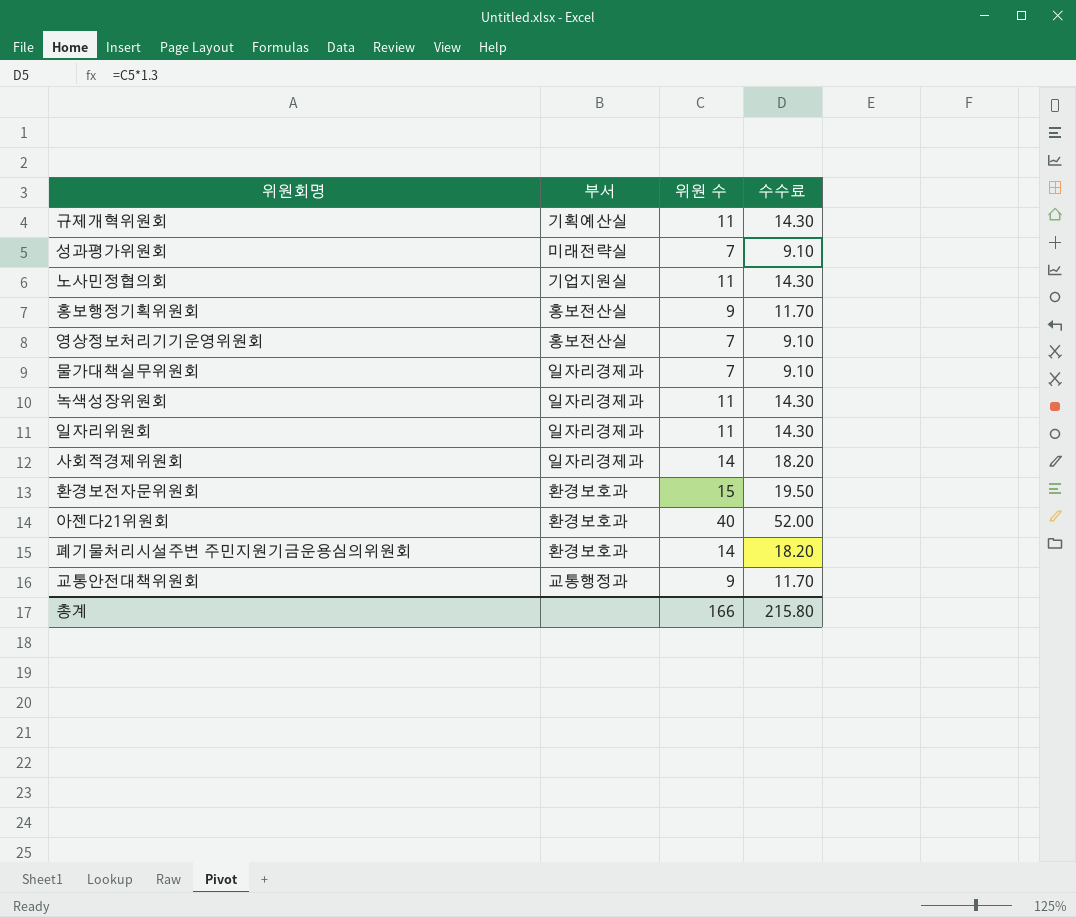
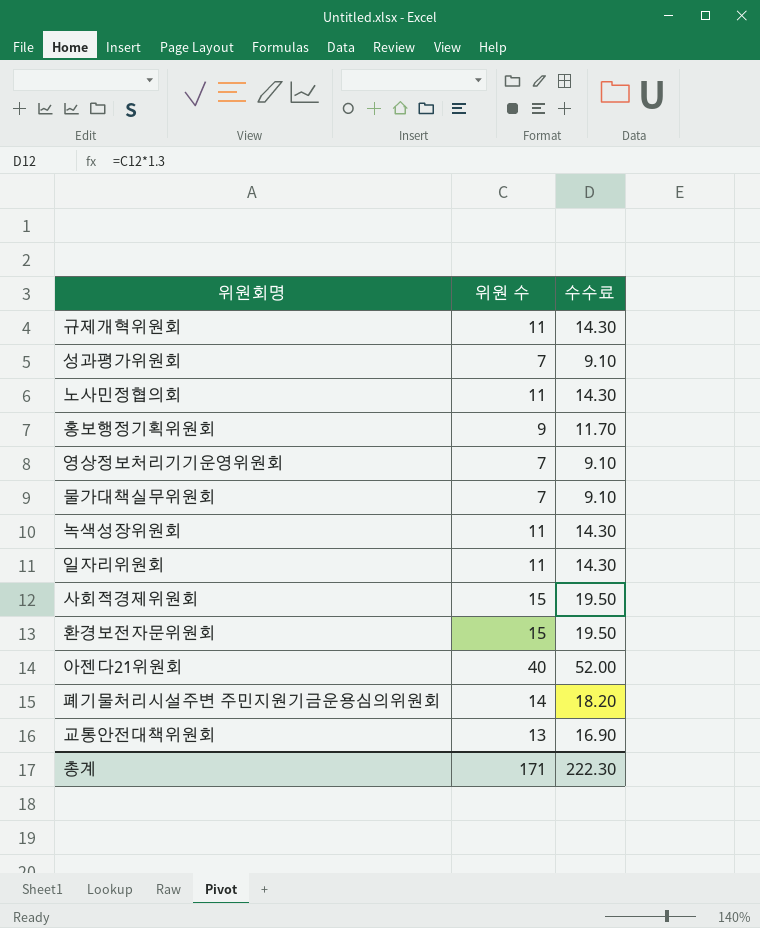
column 부서 | position: 2 -> none
사회적경제위원회 | 위원 수: 14 -> 15
사회적경제위원회 | 수수료: 18.20 -> 19.50
교통안전대책위원회 | 위원 수: 9 -> 13
교통안전대책위원회 | 수수료: 11.70 -> 16.90
총계 | 위원 수: 166 -> 171
총계 | 수수료: 215.80 -> 222.30

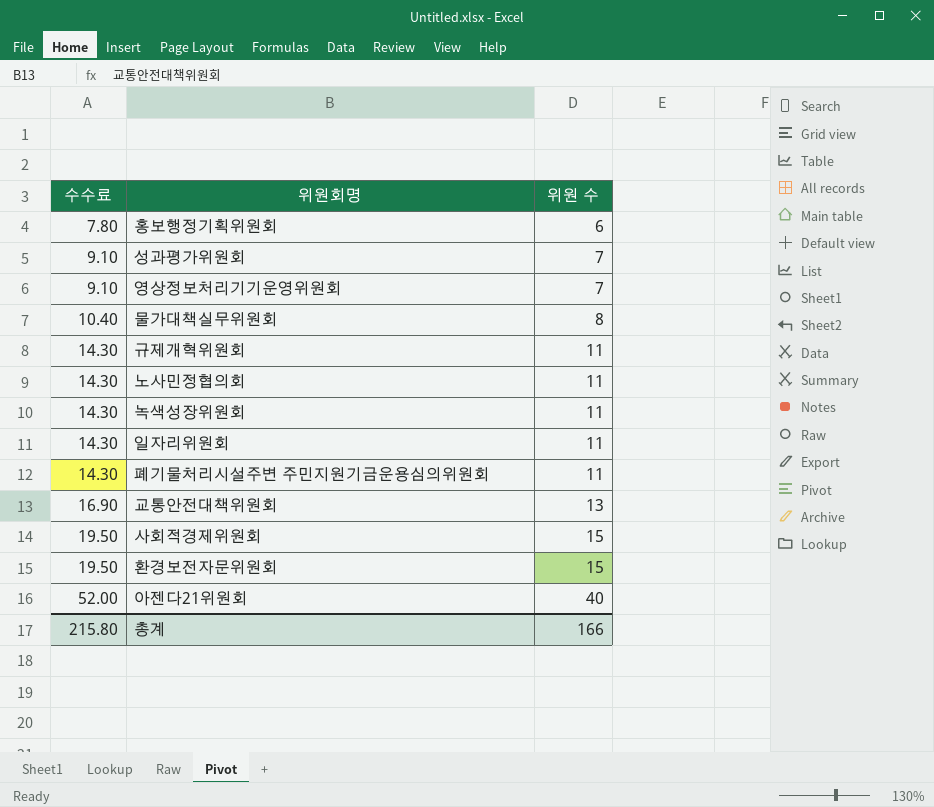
row order: none -> 수수료 ascending
column 수수료 | position: 3 -> 1
홍보행정기획위원회 | 수수료: 11.70 -> 7.80
홍보행정기획위원회 | 위원 수: 9 -> 6
물가대책실무위원회 | 수수료: 9.10 -> 10.40
물가대책실무위원회 | 위원 수: 7 -> 8
폐기물처리시설주변 주민지원기금운용심의위원회 | 수수료: 18.20 -> 14.30
폐기물처리시설주변 주민지원기금운용심의위원회 | 위원 수: 14 -> 11
총계 | 수수료: 222.30 -> 215.80
총계 | 위원 수: 171 -> 166

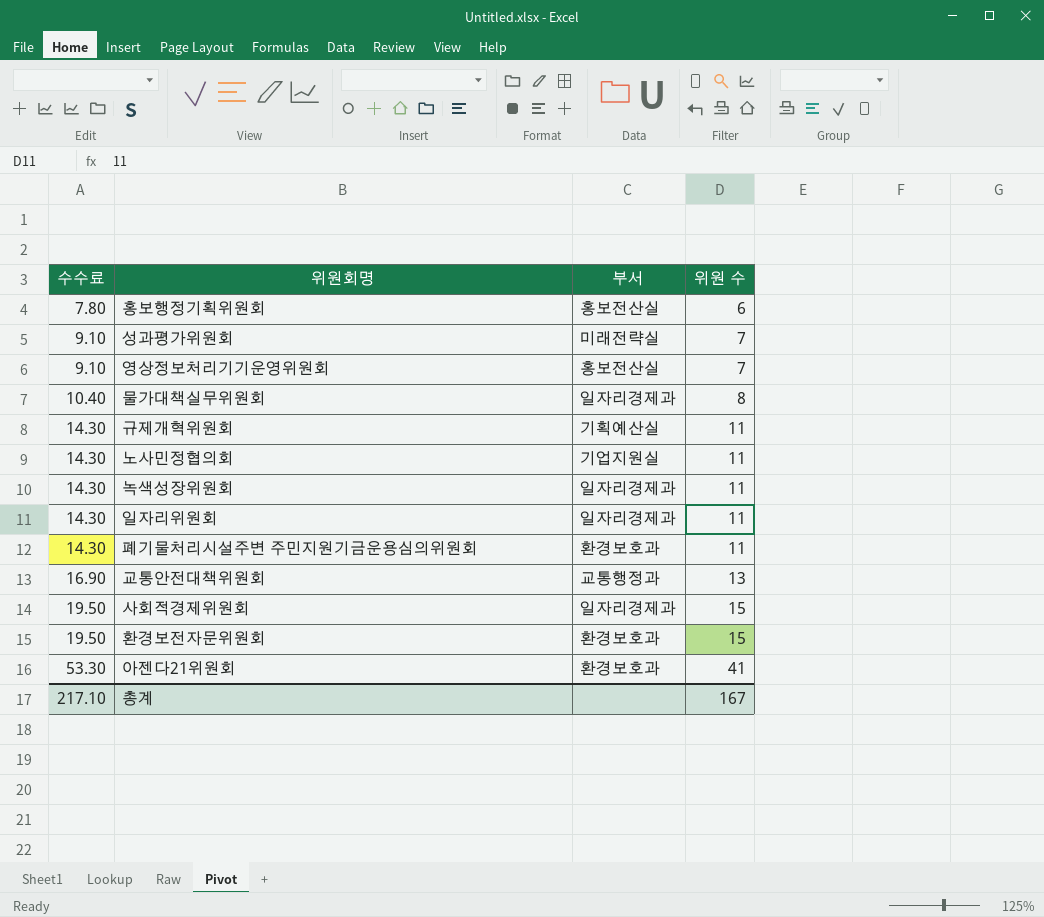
column 부서 | position: none -> 3
아젠다21위원회 | 수수료: 52.00 -> 53.30
아젠다21위원회 | 위원 수: 40 -> 41
총계 | 수수료: 215.80 -> 217.10
총계 | 위원 수: 166 -> 167

